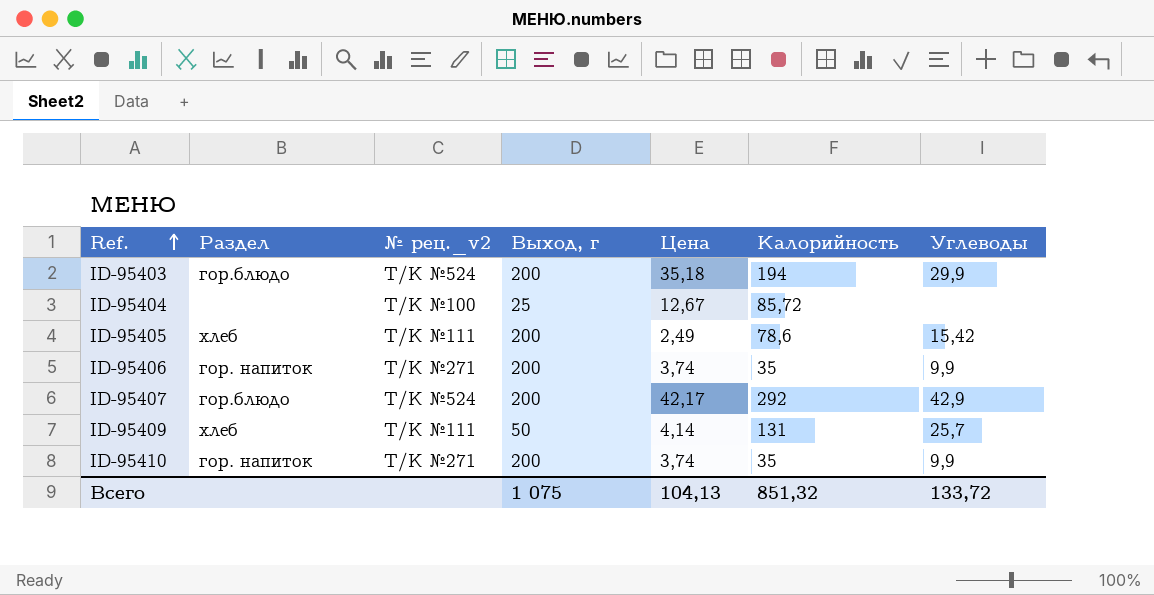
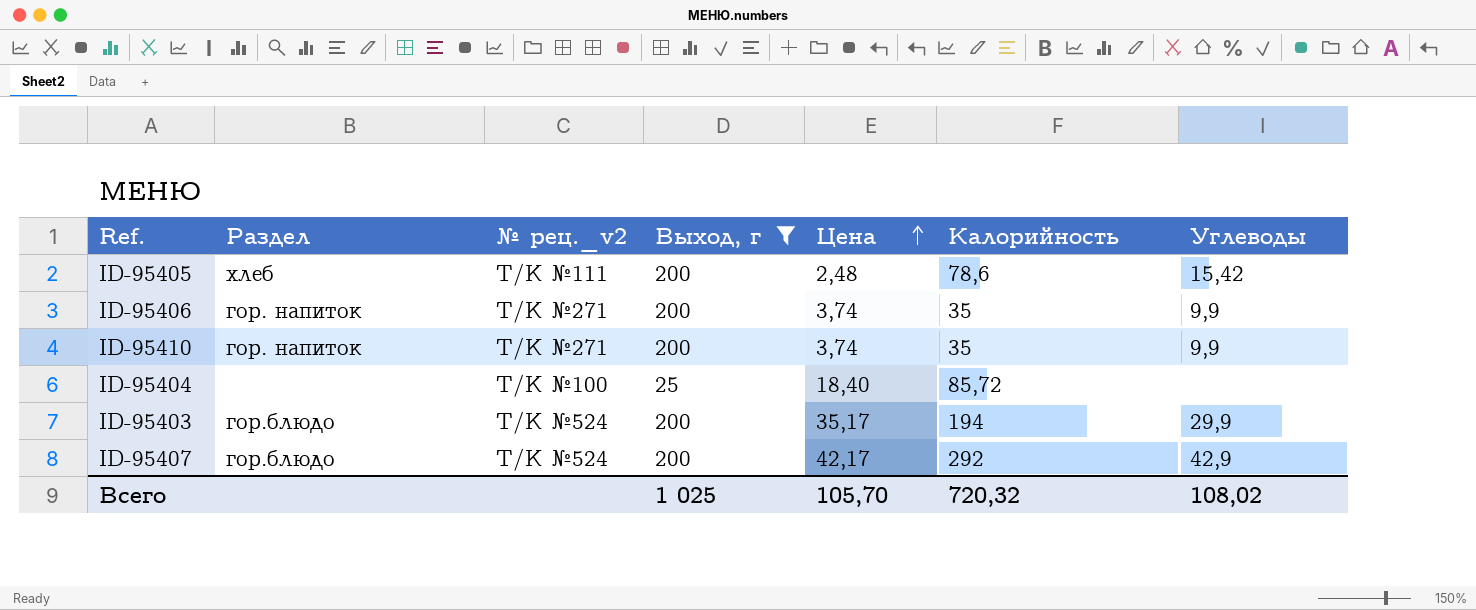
filter: none -> Выход, г != 50
row order: Ref. ascending -> Цена ascending
ID-95405 | Цена: 2,49 -> 2,48
ID-95404 | Цена: 12,67 -> 18,40
ID-95403 | Цена: 35,18 -> 35,17
Всего | Выход, г: 1 075 -> 1 025
Всего | Цена: 104,13 -> 105,70
Всего | Калорийность: 851,32 -> 720,32
Всего | Углеводы: 133,72 -> 108,02

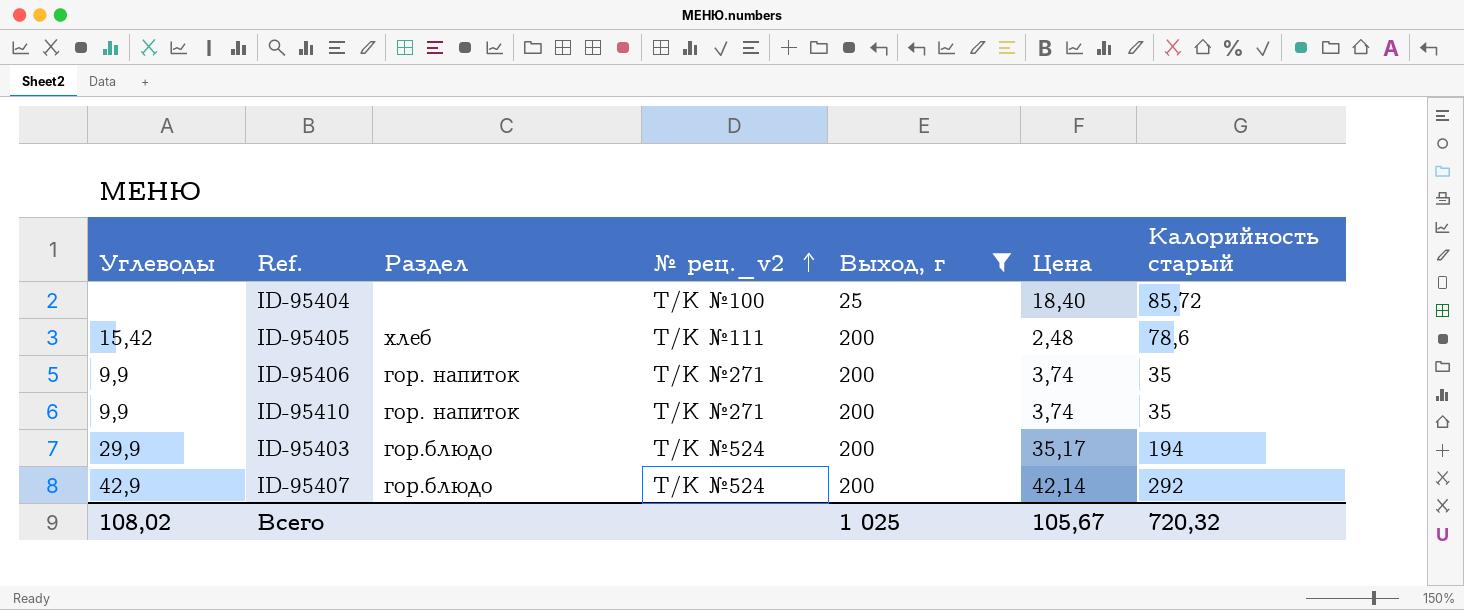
row order: Цена ascending -> № рец._v2 ascending
column Углеводы | position: 7 -> 1
column name: Калорийность -> Калорийность старый
ID-95407 | Цена: 42,17 -> 42,14
Всего | Цена: 105,70 -> 105,67

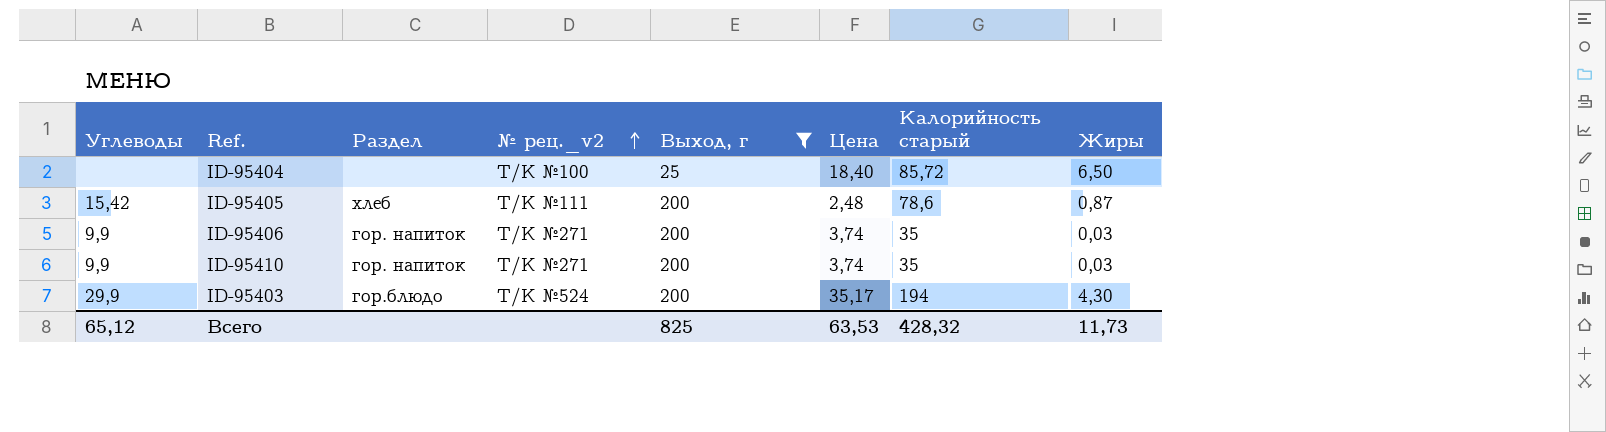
column Жиры | position: none -> 8
row ID-95407: 42,9 | гор.блюдо | Т/К №524 | 200 | 42,14 | 292 -> none
Всего | Углеводы: 108,02 -> 65,12
Всего | Выход, г: 1 025 -> 825
Всего | Цена: 105,67 -> 63,53
Всего | Калорийность старый: 720,32 -> 428,32

